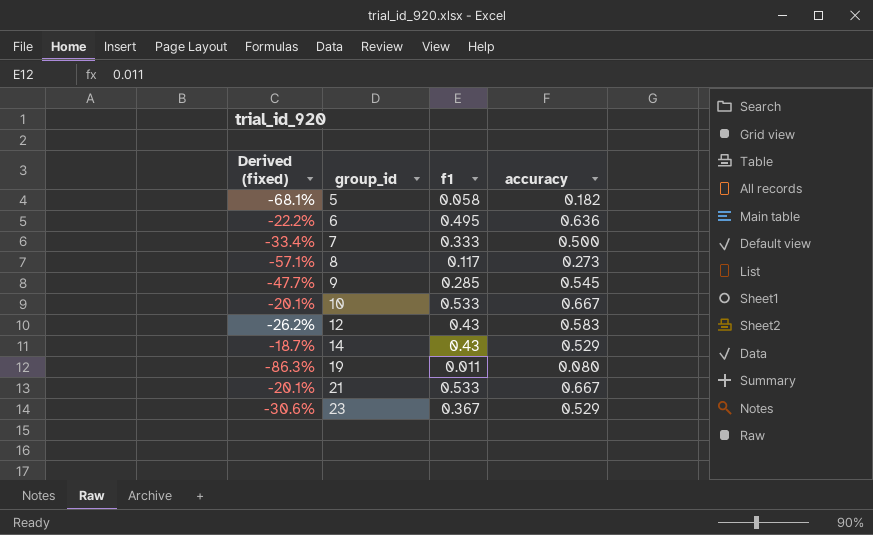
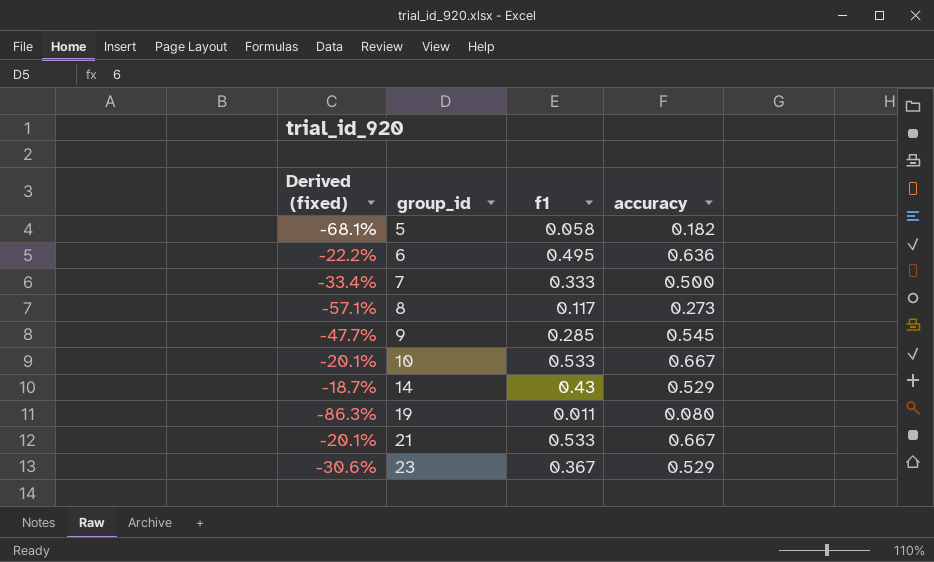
row 12: -26.2% | 0.43 | 0.583 -> none

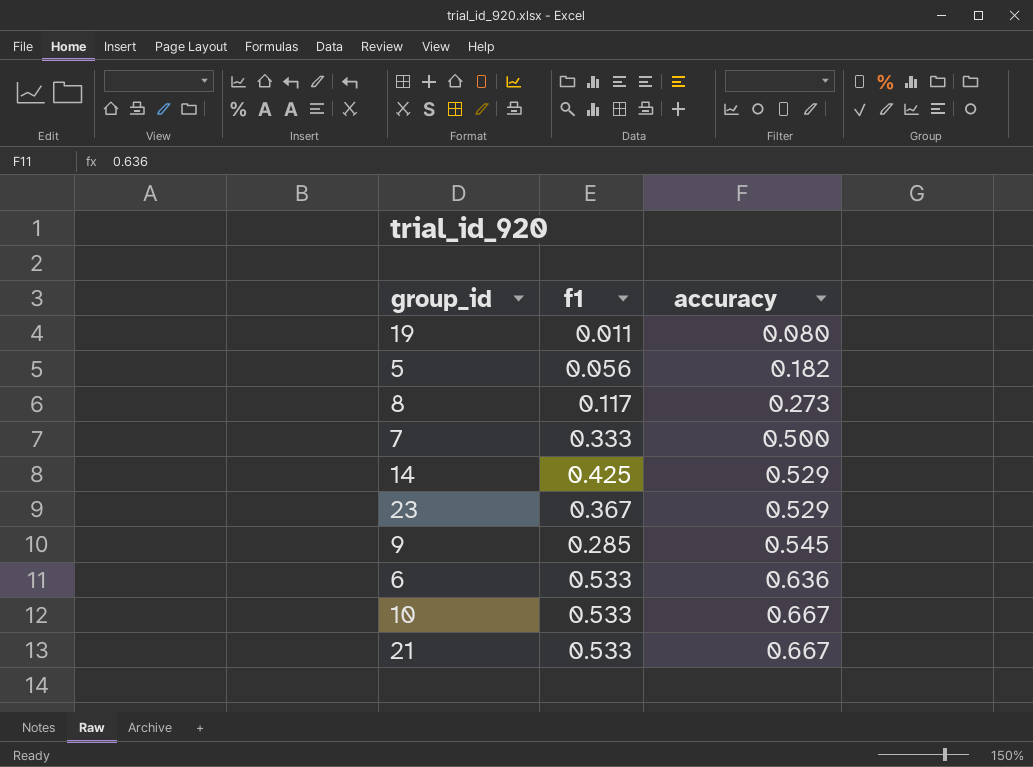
row order: group_id ascending -> accuracy ascending
column Derived (fixed) | formula: ([f1] - [accuracy]) / [accuracy] -> none
5 | f1: 0.058 -> 0.056
14 | f1: 0.43 -> 0.425
6 | f1: 0.495 -> 0.533

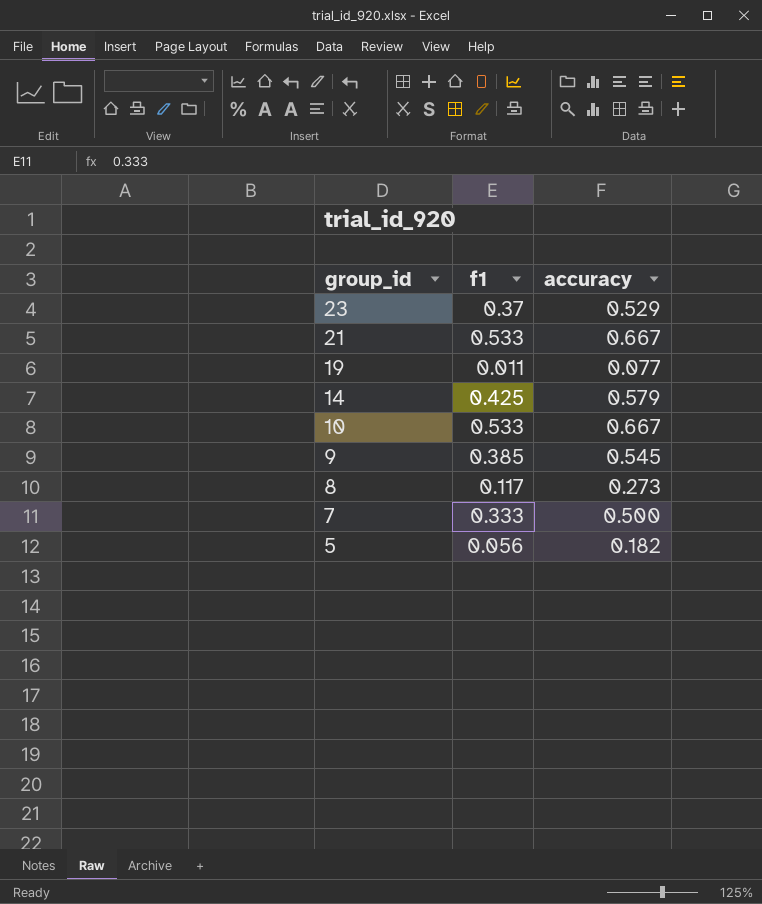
row order: accuracy ascending -> group_id descending
row 6: 0.533 | 0.636 -> none
23 | f1: 0.367 -> 0.37
19 | accuracy: 0.080 -> 0.077
14 | accuracy: 0.529 -> 0.579
9 | f1: 0.285 -> 0.385

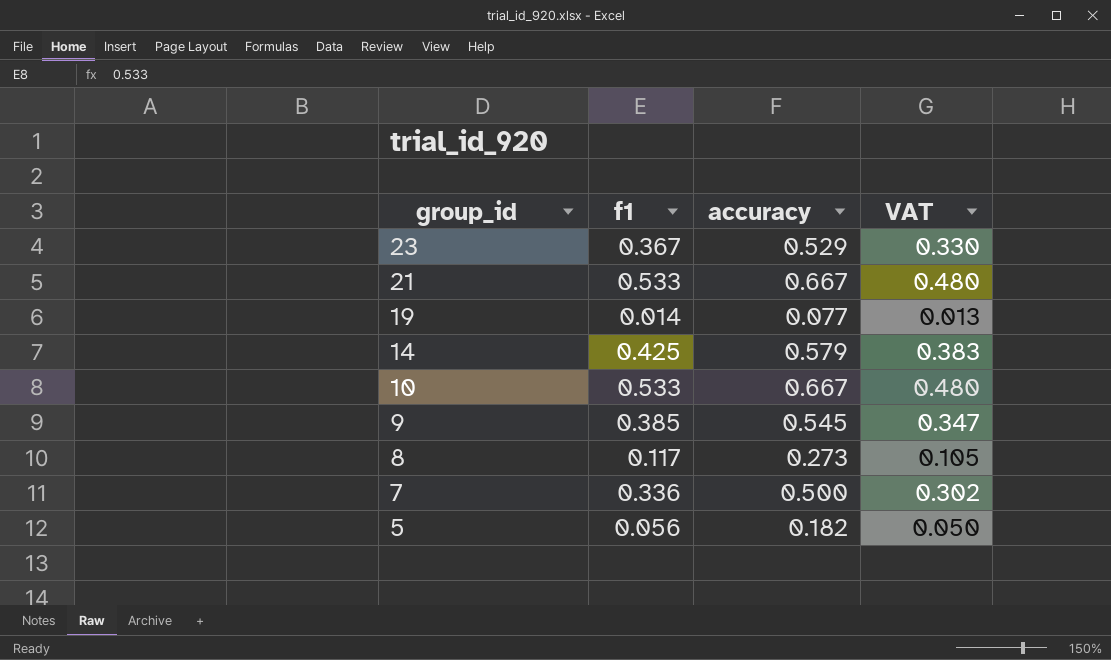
column VAT | formula: none -> [f1] * 0.9
23 | f1: 0.37 -> 0.367
19 | f1: 0.011 -> 0.014
7 | f1: 0.333 -> 0.336

